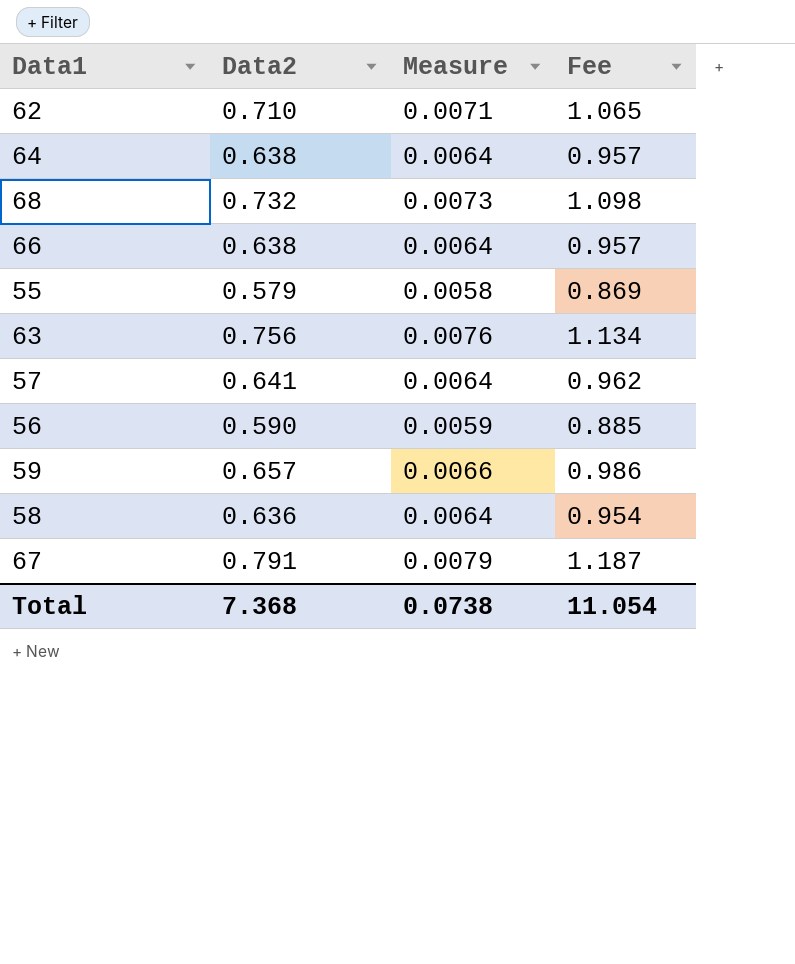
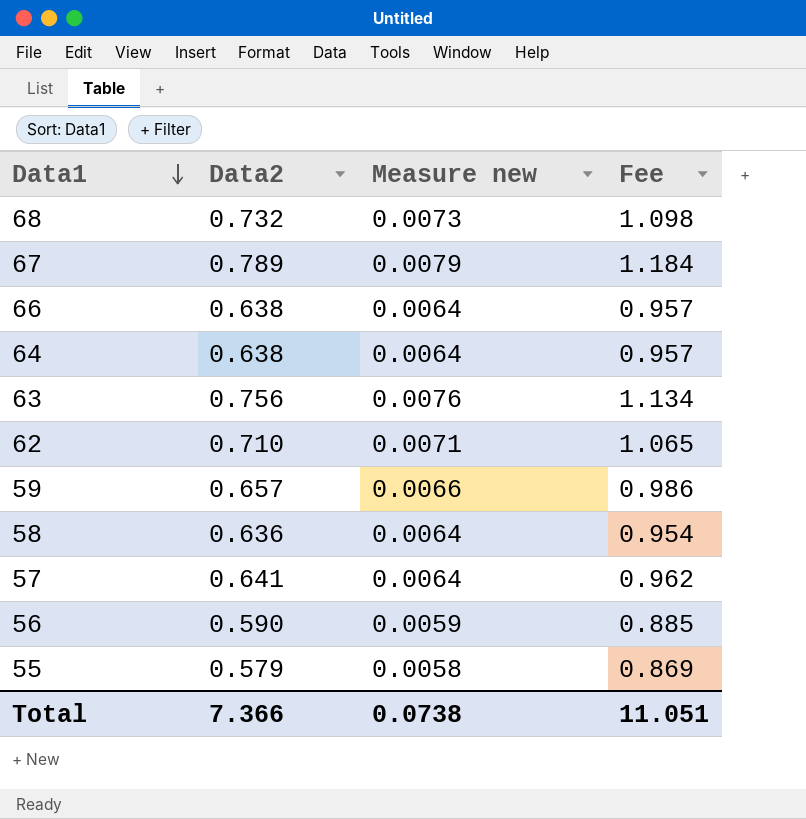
row order: none -> Data1 descending
column name: Measure -> Measure new
67 | Data2: 0.791 -> 0.789
67 | Fee: 1.187 -> 1.184
Total | Data2: 7.368 -> 7.366
Total | Fee: 11.054 -> 11.051

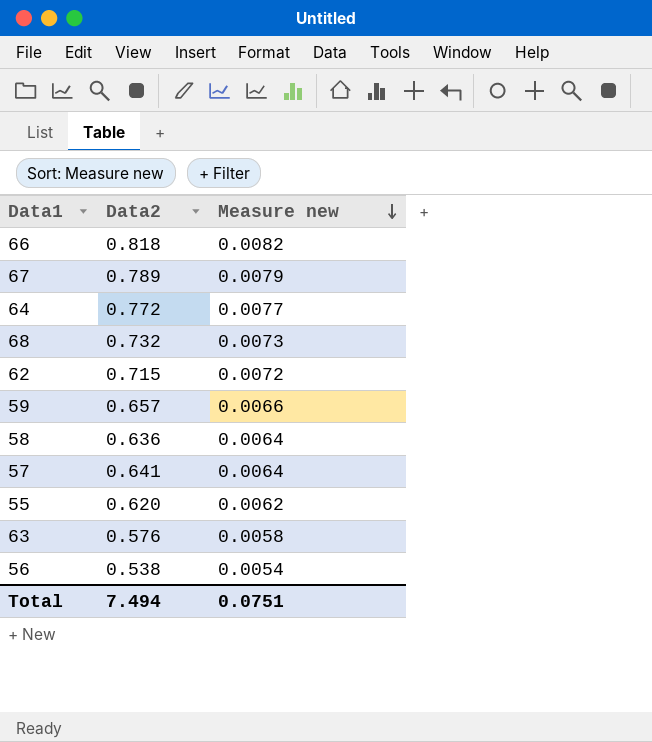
row order: Data1 descending -> Measure new descending
column Fee | formula: [Data2] * 1.5 -> none
66 | Data2: 0.638 -> 0.818
66 | Measure new: 0.0064 -> 0.0082
64 | Data2: 0.638 -> 0.772
64 | Measure new: 0.0064 -> 0.0077
62 | Data2: 0.710 -> 0.715
62 | Measure new: 0.0071 -> 0.0072
55 | Data2: 0.579 -> 0.620
55 | Measure new: 0.0058 -> 0.0062
63 | Data2: 0.756 -> 0.576
63 | Measure new: 0.0076 -> 0.0058
56 | Data2: 0.590 -> 0.538
56 | Measure new: 0.0059 -> 0.0054
Total | Data2: 7.366 -> 7.494
Total | Measure new: 0.0738 -> 0.0751

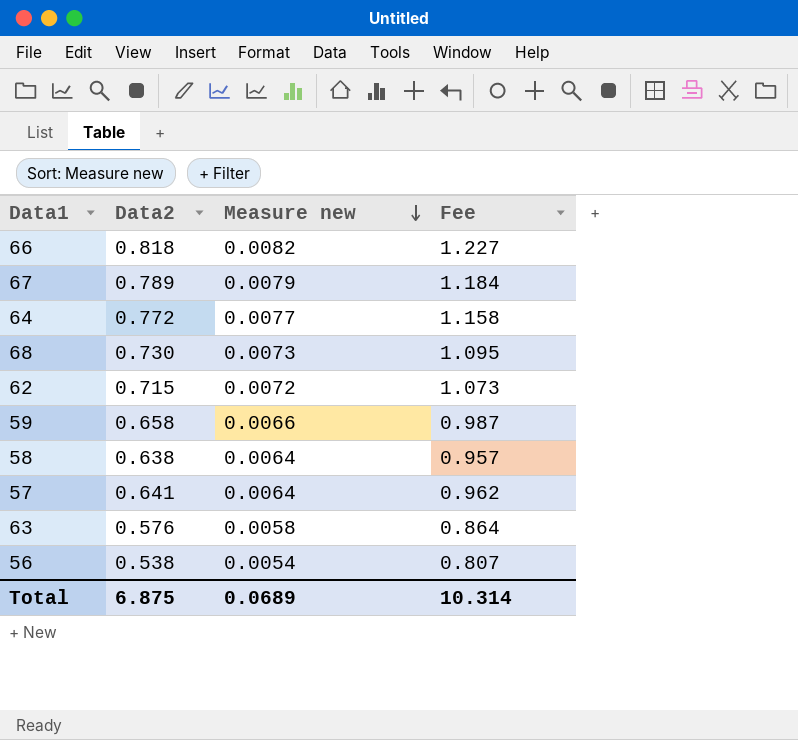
column Fee | formula: none -> [Data2] * 1.5
row 55: 0.620 | 0.0062 -> none
68 | Data2: 0.732 -> 0.730
59 | Data2: 0.657 -> 0.658
58 | Data2: 0.636 -> 0.638
Total | Data2: 7.494 -> 6.875
Total | Measure new: 0.0751 -> 0.0689

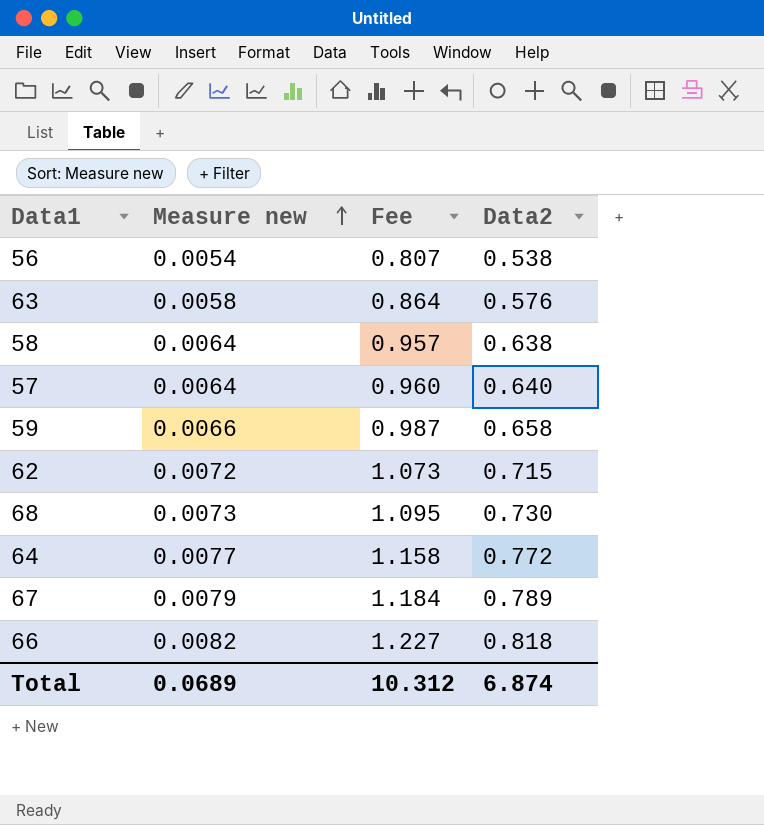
row order: Measure new descending -> Measure new ascending
column Data2 | position: 2 -> 4
57 | Fee: 0.962 -> 0.960
57 | Data2: 0.641 -> 0.640
Total | Fee: 10.314 -> 10.312
Total | Data2: 6.875 -> 6.874

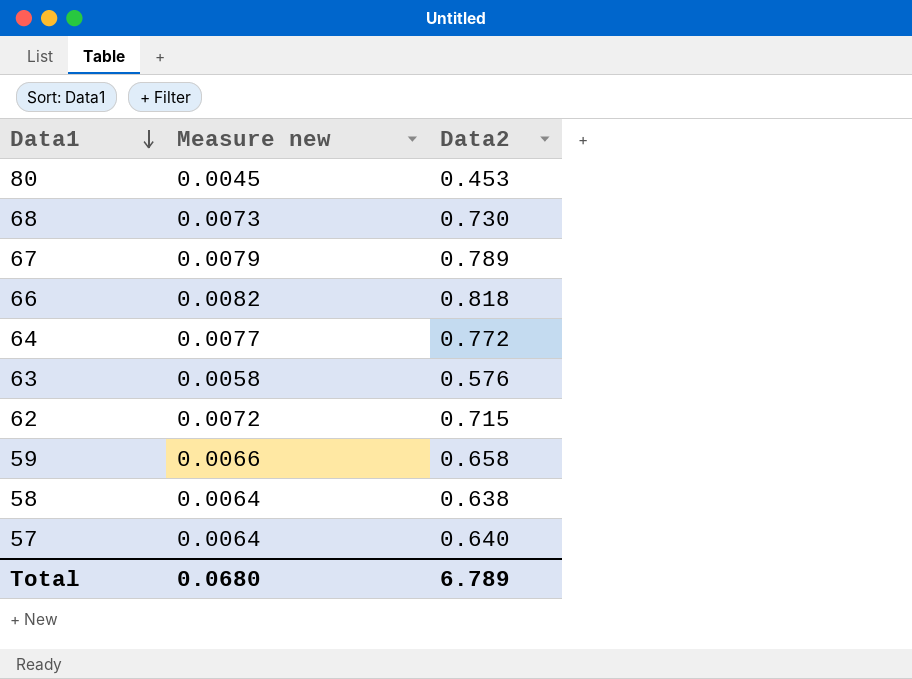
row order: Measure new ascending -> Data1 descending
column Fee | formula: [Data2] * 1.5 -> none
row 56: 0.0054 | 0.807 | 0.538 -> none
row 80: none -> 0.0045 | 0.453
Total | Measure new: 0.0689 -> 0.0680
Total | Data2: 6.874 -> 6.789

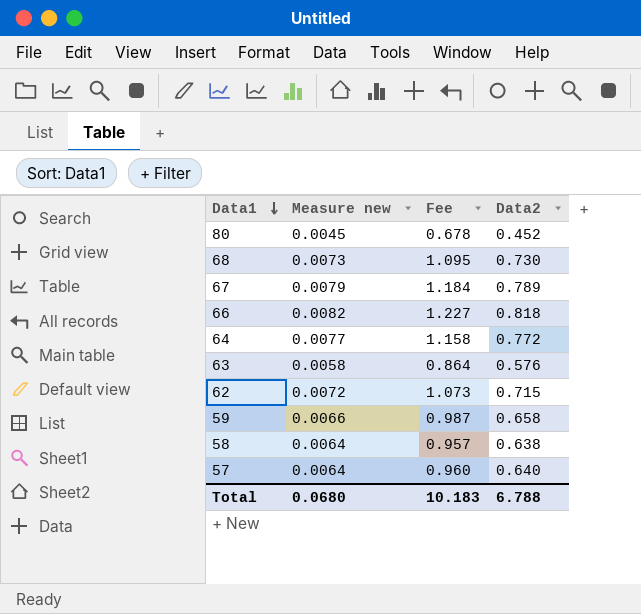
column Fee | formula: none -> [Data2] * 1.5
80 | Data2: 0.453 -> 0.452
Total | Data2: 6.789 -> 6.788

